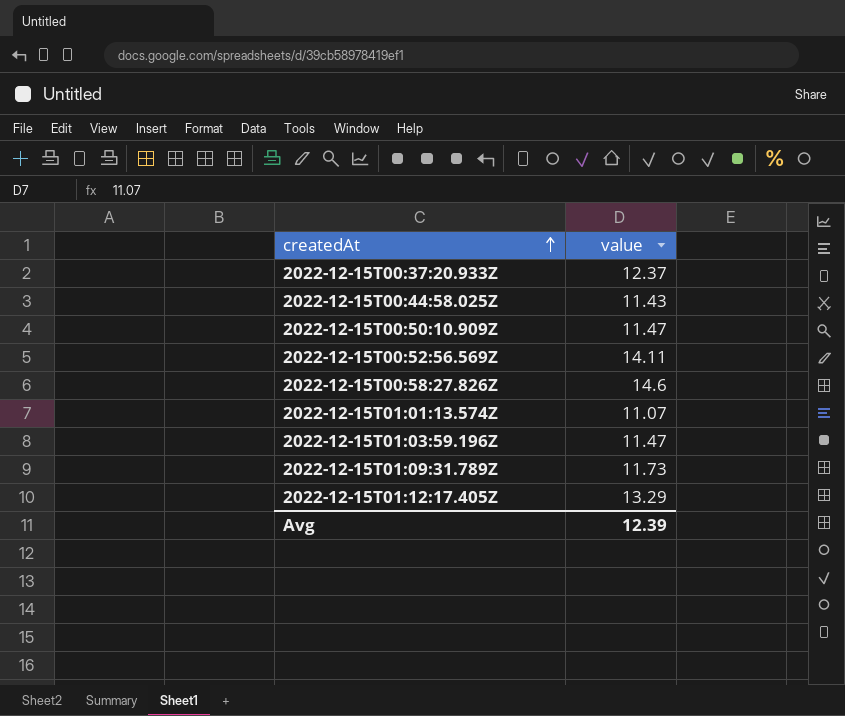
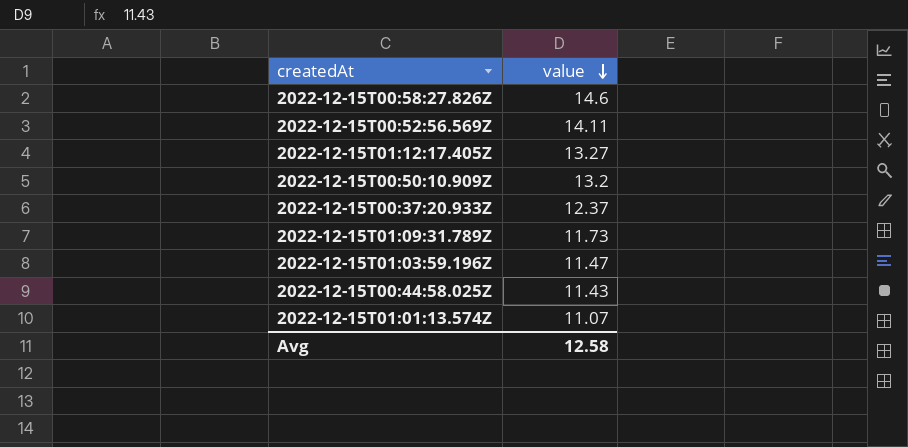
row order: createdAt ascending -> value descending
2022-12-15T01:12:17.405Z | value: 13.29 -> 13.27
2022-12-15T00:50:10.909Z | value: 11.47 -> 13.2
Avg | value: 12.39 -> 12.58

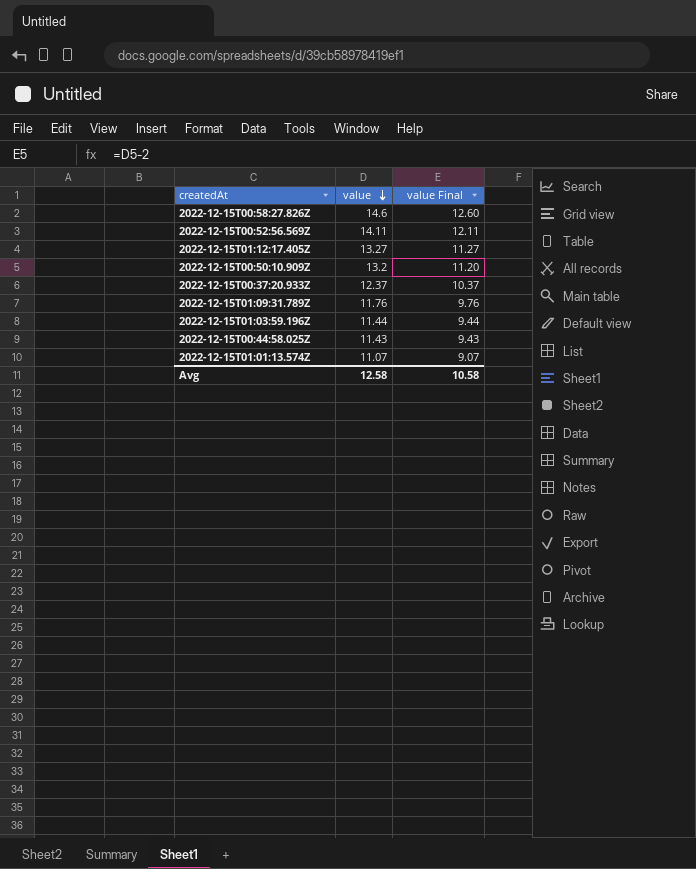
column value Final | formula: none -> [value] - 2
2022-12-15T01:09:31.789Z | value: 11.73 -> 11.76
2022-12-15T01:03:59.196Z | value: 11.47 -> 11.44

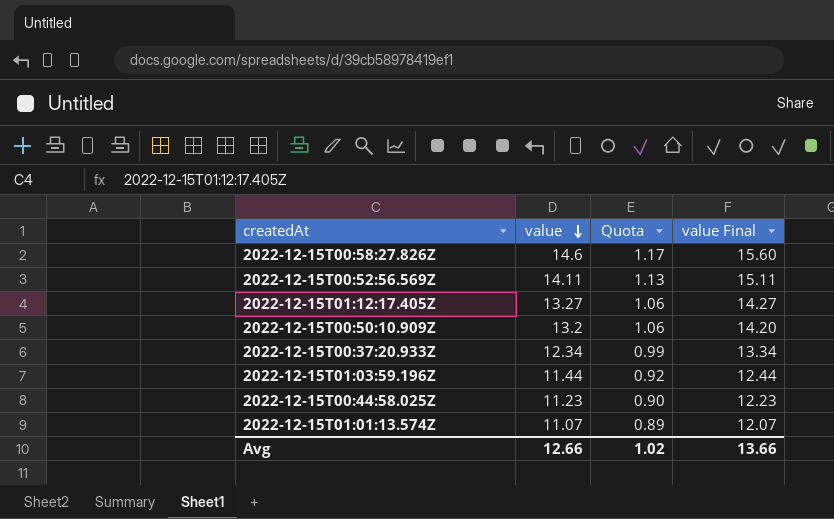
column Quota | formula: none -> [value] * 0.08
column value Final | formula: [value] - 2 -> [value] + 1
row 2022-12-15T01:09:31.789Z: 11.76 | 9.76 -> none
2022-12-15T00:37:20.933Z | value: 12.37 -> 12.34
2022-12-15T00:44:58.025Z | value: 11.43 -> 11.23
Avg | value: 12.58 -> 12.66
Avg | value Final: 10.58 -> 13.66

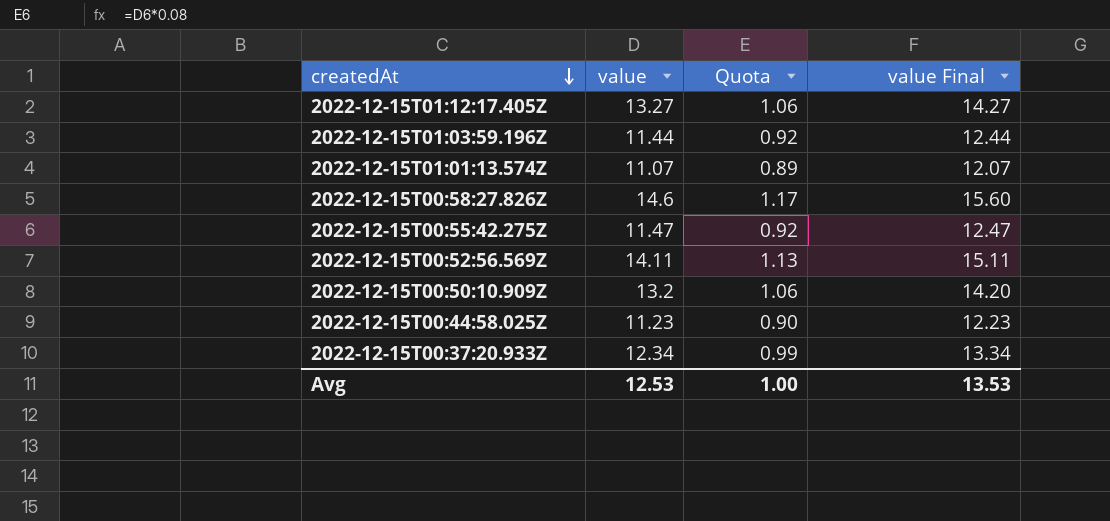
row order: value descending -> createdAt descending
row 2022-12-15T00:55:42.275Z: none -> 11.47 | 0.92 | 12.47
Avg | value: 12.66 -> 12.53
Avg | Quota: 1.02 -> 1.00
Avg | value Final: 13.66 -> 13.53

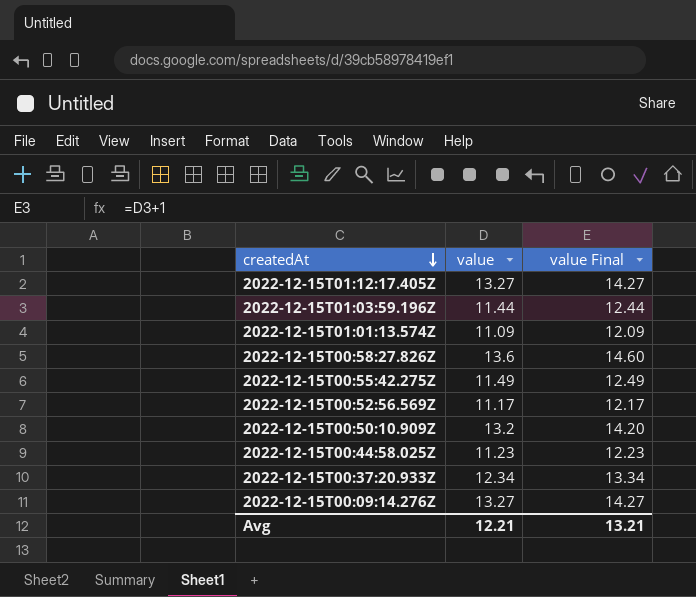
column Quota | formula: [value] * 0.08 -> none
2022-12-15T01:01:13.574Z | value: 11.07 -> 11.09
2022-12-15T01:01:13.574Z | value Final: 12.07 -> 12.09
2022-12-15T00:58:27.826Z | value: 14.6 -> 13.6
2022-12-15T00:58:27.826Z | value Final: 15.60 -> 14.60
2022-12-15T00:55:42.275Z | value: 11.47 -> 11.49
2022-12-15T00:55:42.275Z | value Final: 12.47 -> 12.49
2022-12-15T00:52:56.569Z | value: 14.11 -> 11.17
2022-12-15T00:52:56.569Z | value Final: 15.11 -> 12.17
row 2022-12-15T00:09:14.276Z: none -> 13.27 | 14.27
Avg | value: 12.53 -> 12.21
Avg | value Final: 13.53 -> 13.21

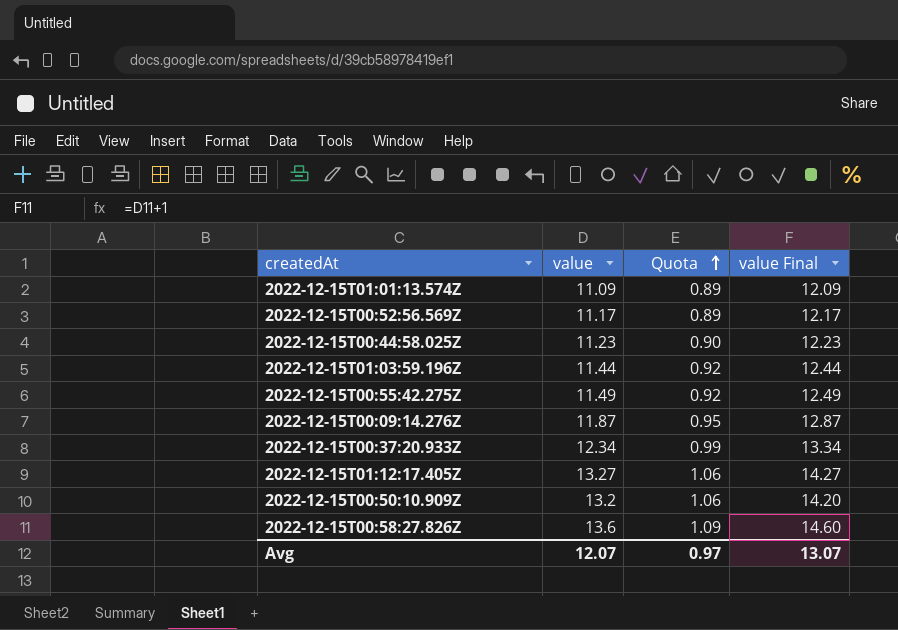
row order: createdAt descending -> Quota ascending
column Quota | formula: none -> [value] * 0.08
2022-12-15T00:09:14.276Z | value: 13.27 -> 11.87
2022-12-15T00:09:14.276Z | value Final: 14.27 -> 12.87
Avg | value: 12.21 -> 12.07
Avg | value Final: 13.21 -> 13.07

